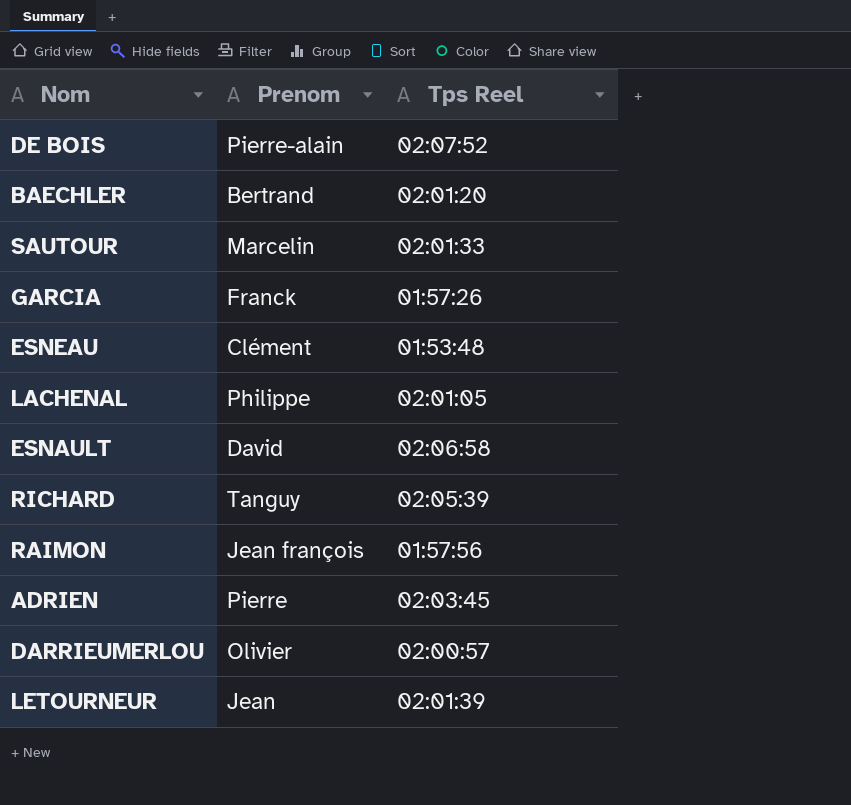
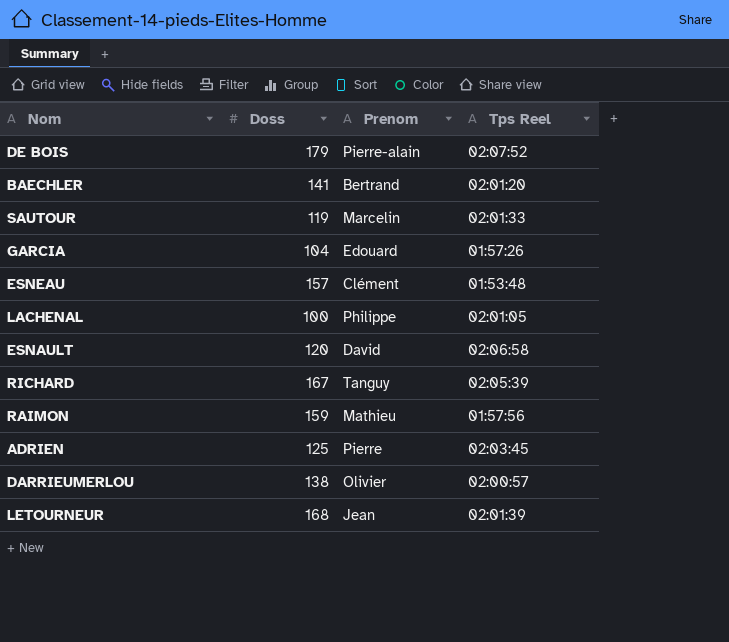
column Doss | position: none -> 2
GARCIA | Prenom: Franck -> Edouard
RAIMON | Prenom: Jean françois -> Mathieu

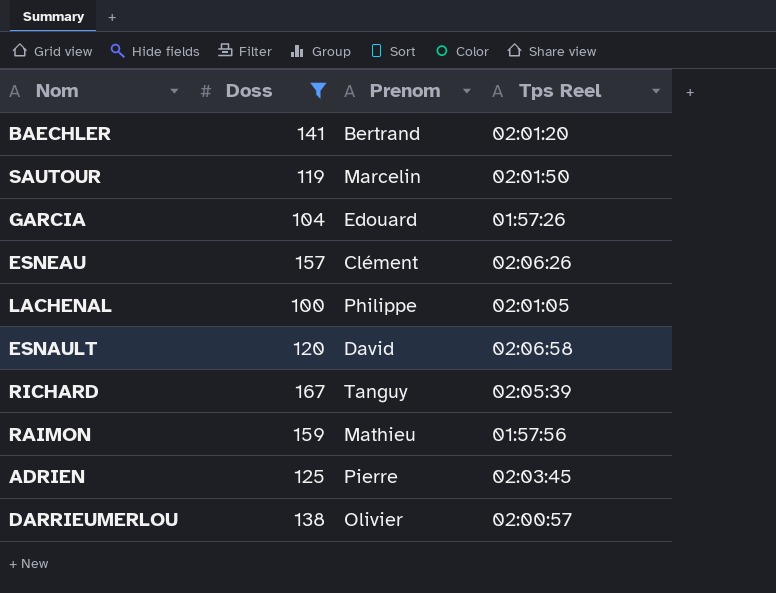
filter: none -> Doss <= 167
SAUTOUR | Tps Reel: 02:01:33 -> 02:01:50
ESNEAU | Tps Reel: 01:53:48 -> 02:06:26

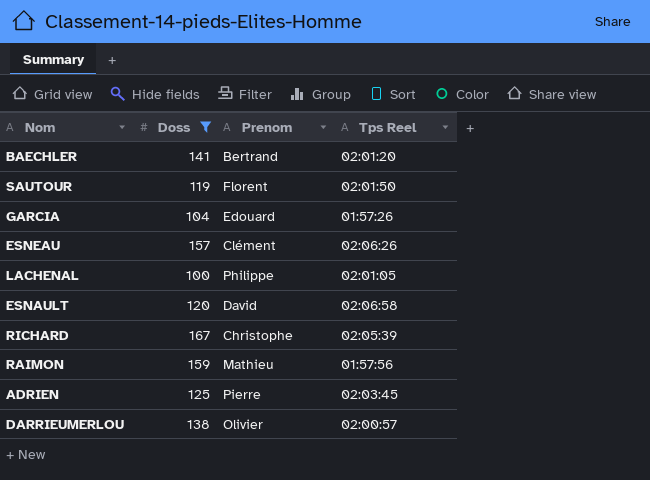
SAUTOUR | Prenom: Marcelin -> Florent
RICHARD | Prenom: Tanguy -> Christophe

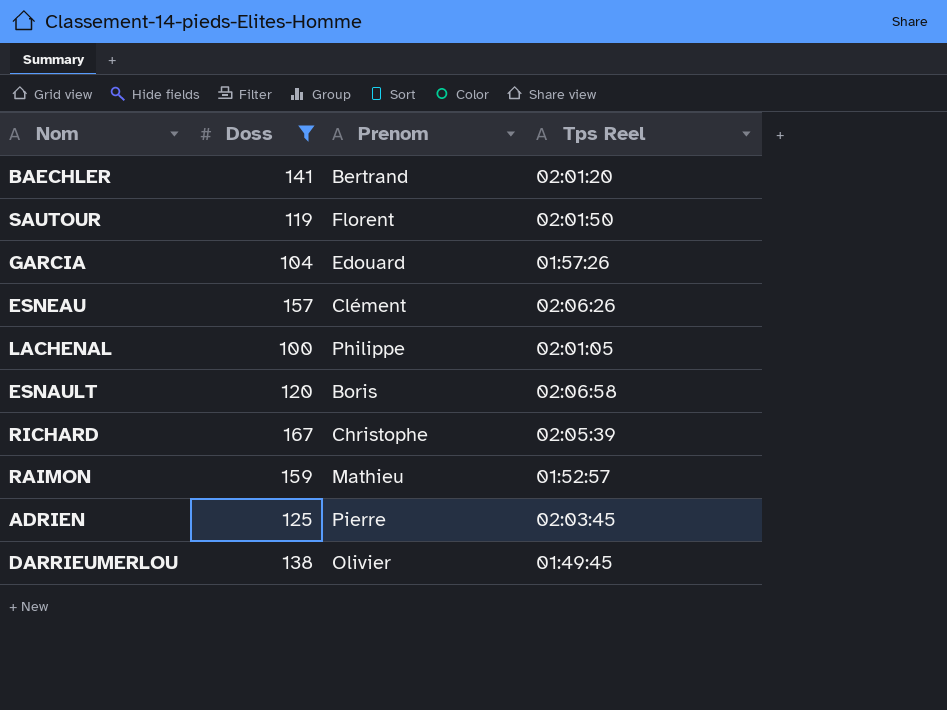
ESNAULT | Prenom: David -> Boris
RAIMON | Tps Reel: 01:57:56 -> 01:52:57
DARRIEUMERLOU | Tps Reel: 02:00:57 -> 01:49:45

